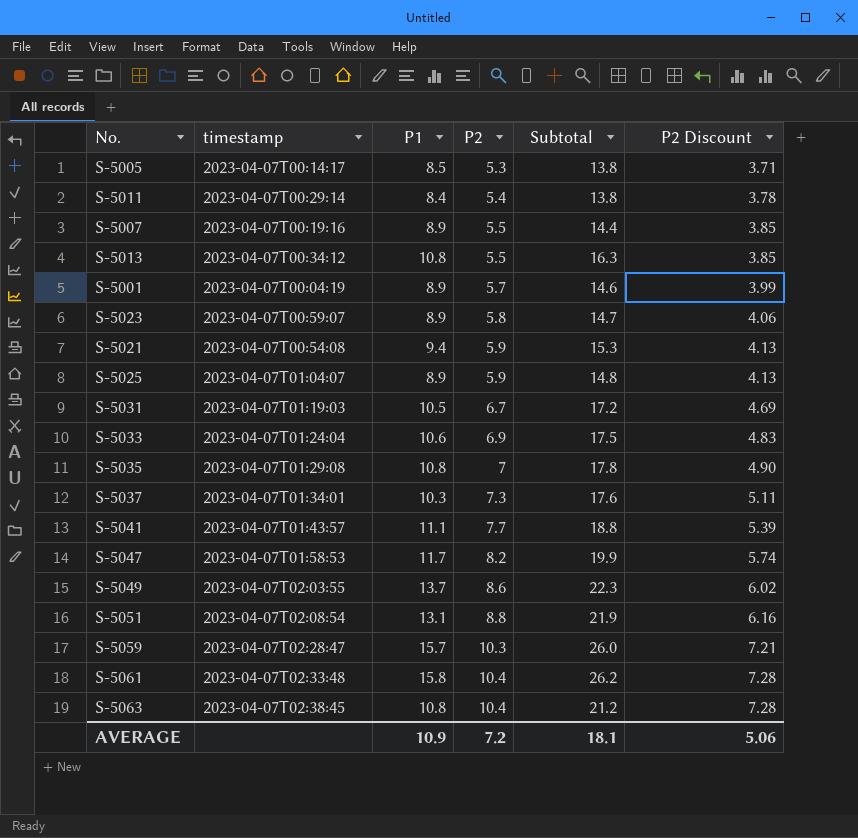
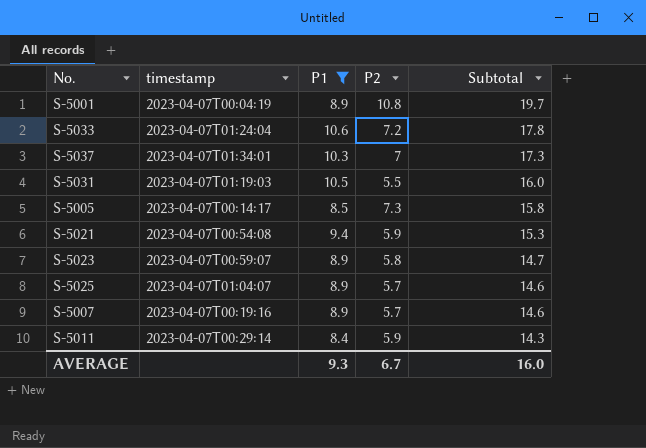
filter: none -> P1 <= 10.6
row order: P2 ascending -> Subtotal descending
column P2 Discount | formula: [P2] * 0.7 -> none
S-5001 | P2: 5.7 -> 10.8
S-5001 | Subtotal: 14.6 -> 19.7
S-5033 | P2: 6.9 -> 7.2
S-5033 | Subtotal: 17.5 -> 17.8
S-5037 | P2: 7.3 -> 7
S-5037 | Subtotal: 17.6 -> 17.3
S-5031 | P2: 6.7 -> 5.5
S-5031 | Subtotal: 17.2 -> 16.0
S-5005 | P2: 5.3 -> 7.3
S-5005 | Subtotal: 13.8 -> 15.8
S-5025 | P2: 5.9 -> 5.7
S-5025 | Subtotal: 14.8 -> 14.6
S-5007 | P2: 5.5 -> 5.7
S-5007 | Subtotal: 14.4 -> 14.6
S-5011 | P2: 5.4 -> 5.9
S-5011 | Subtotal: 13.8 -> 14.3
AVERAGE | P1: 10.9 -> 9.3
AVERAGE | P2: 7.2 -> 6.7
AVERAGE | Subtotal: 18.1 -> 16.0

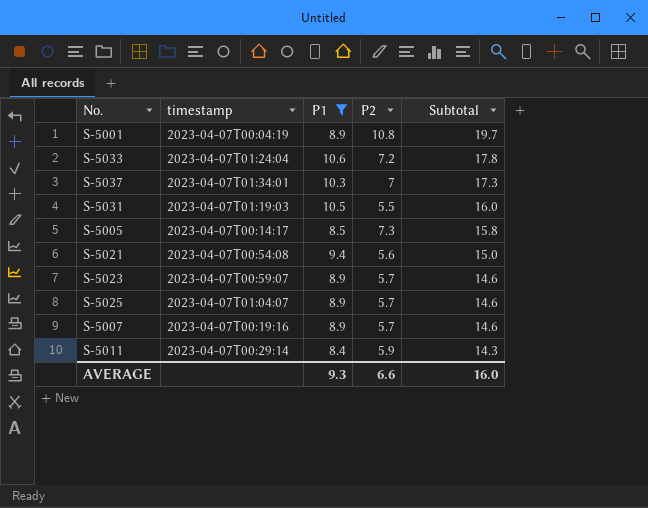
S-5021 | P2: 5.9 -> 5.6
S-5021 | Subtotal: 15.3 -> 15.0
S-5023 | P2: 5.8 -> 5.7
S-5023 | Subtotal: 14.7 -> 14.6
AVERAGE | P2: 6.7 -> 6.6

